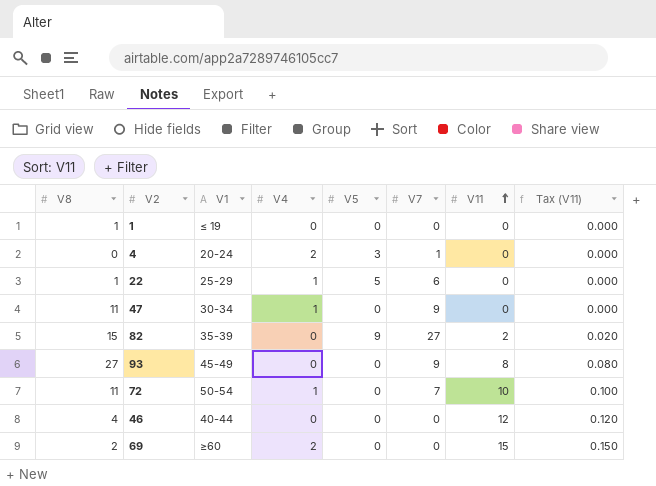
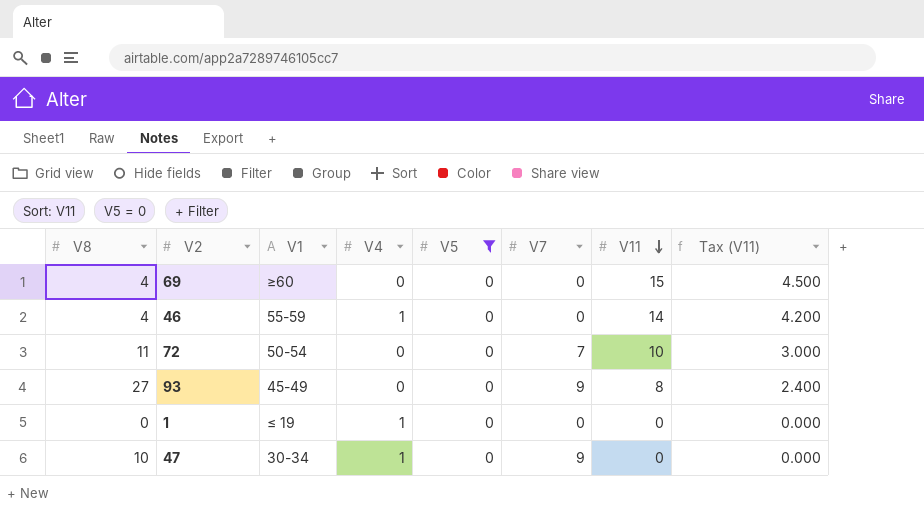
filter: none -> V5 = 0
row order: V11 ascending -> V11 descending
column Tax (V11) | formula: [V11] * 0.01 -> [V11] * 0.3
69 | V8: 2 -> 4
69 | V4: 2 -> 0
46 | V1: 40-44 -> 55-59
46 | V4: 0 -> 1
46 | V11: 12 -> 14
72 | V4: 1 -> 0
1 | V8: 1 -> 0
1 | V4: 0 -> 1
47 | V8: 11 -> 10

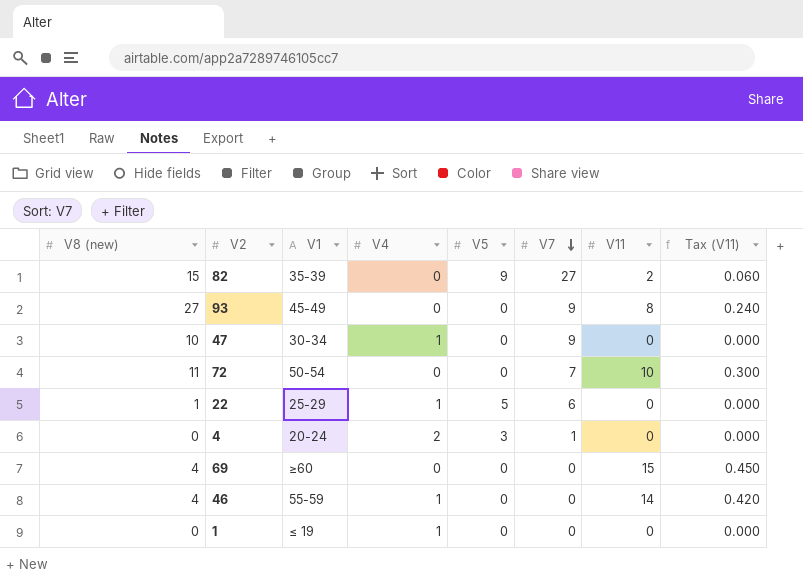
filter: V5 = 0 -> none
row order: V11 descending -> V7 descending
column name: V8 -> V8 (new)
column Tax (V11) | formula: [V11] * 0.3 -> [V11] * 0.03

